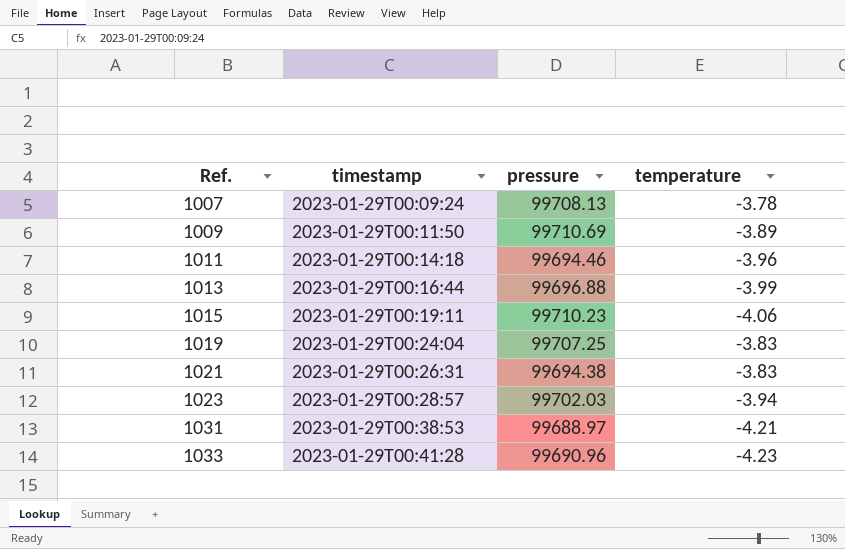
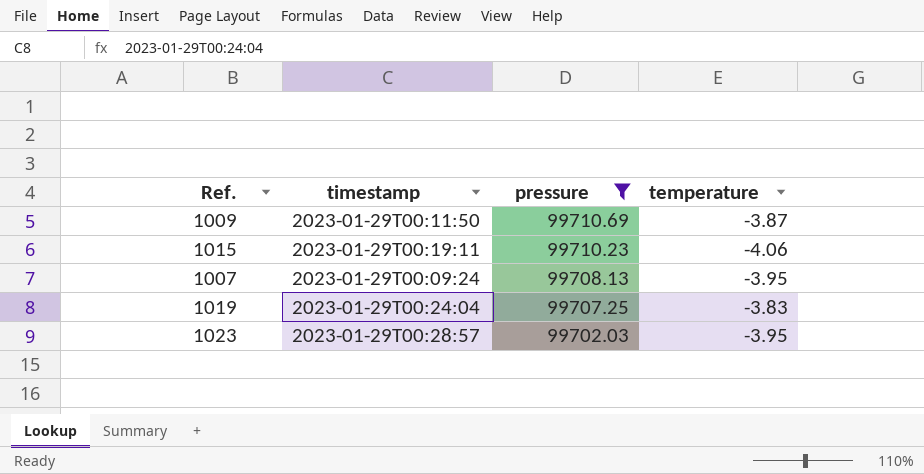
filter: none -> pressure >= 99702.03
row order: Ref. ascending -> pressure descending
1009 | temperature: -3.89 -> -3.87
1007 | temperature: -3.78 -> -3.95
1023 | temperature: -3.94 -> -3.95

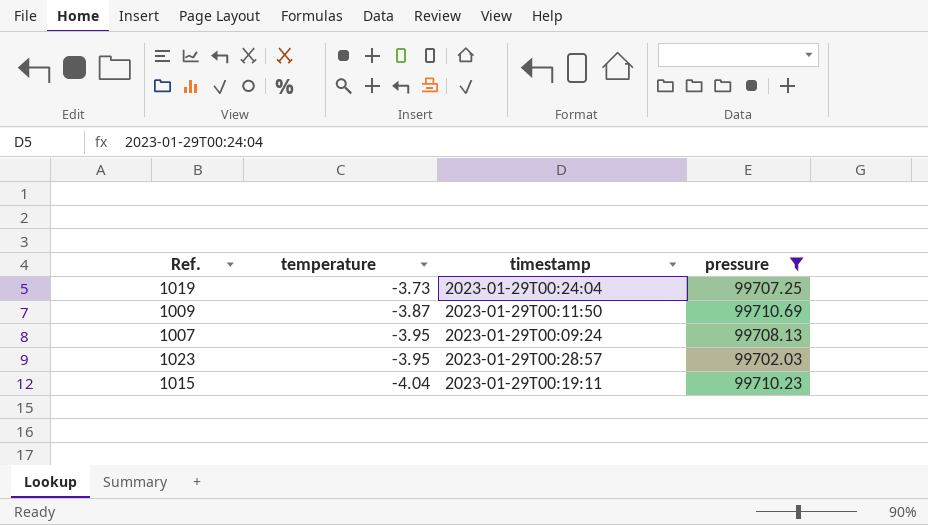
row order: pressure descending -> temperature descending
column temperature | position: 4 -> 2
1019 | temperature: -3.83 -> -3.73
1015 | temperature: -4.06 -> -4.04

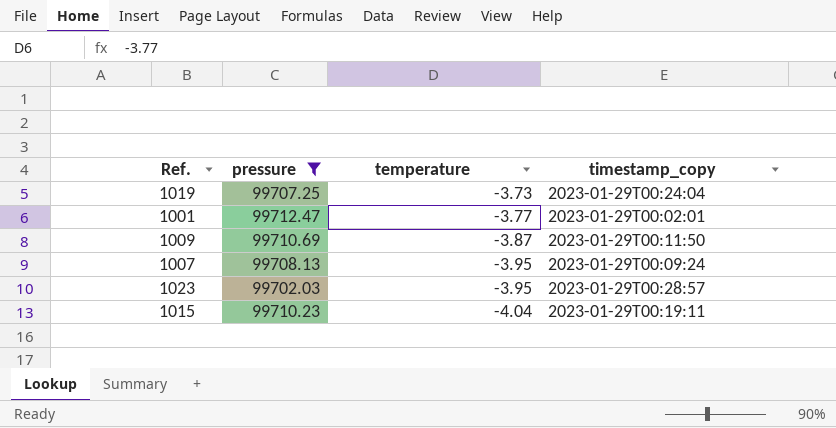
column pressure | position: 4 -> 2
column name: timestamp -> timestamp_copy
row 1001: none -> 99712.47 | -3.77 | 2023-01-29T00:02:01

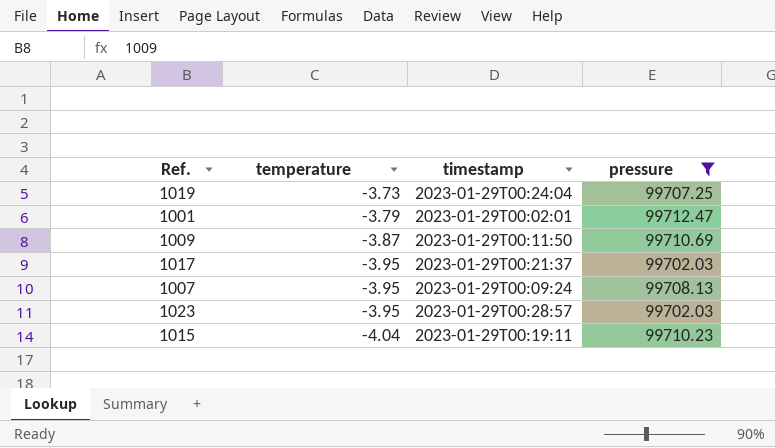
column name: timestamp_copy -> timestamp
column pressure | position: 2 -> 4
1001 | temperature: -3.77 -> -3.79
row 1017: none -> -3.95 | 2023-01-29T00:21:37 | 99702.03

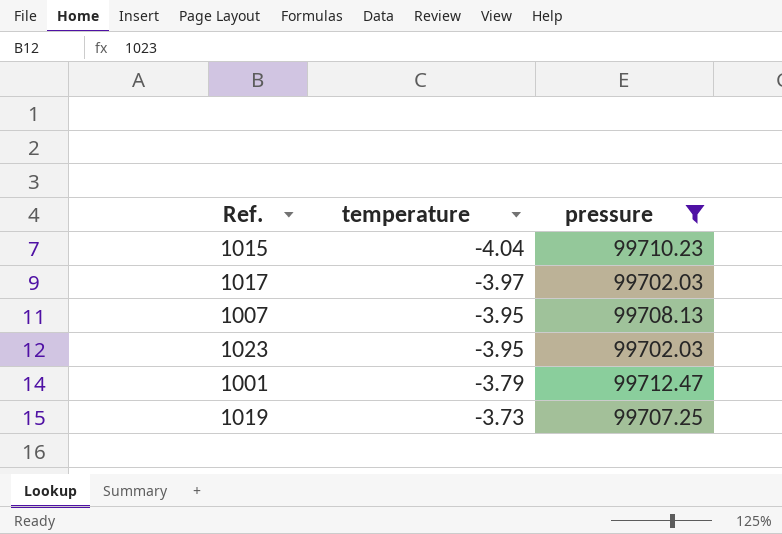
row order: temperature descending -> temperature ascending
column timestamp | position: 3 -> none
row 1009: -3.87 | 2023-01-29T00:11:50 | 99710.69 -> none
1017 | temperature: -3.95 -> -3.97

